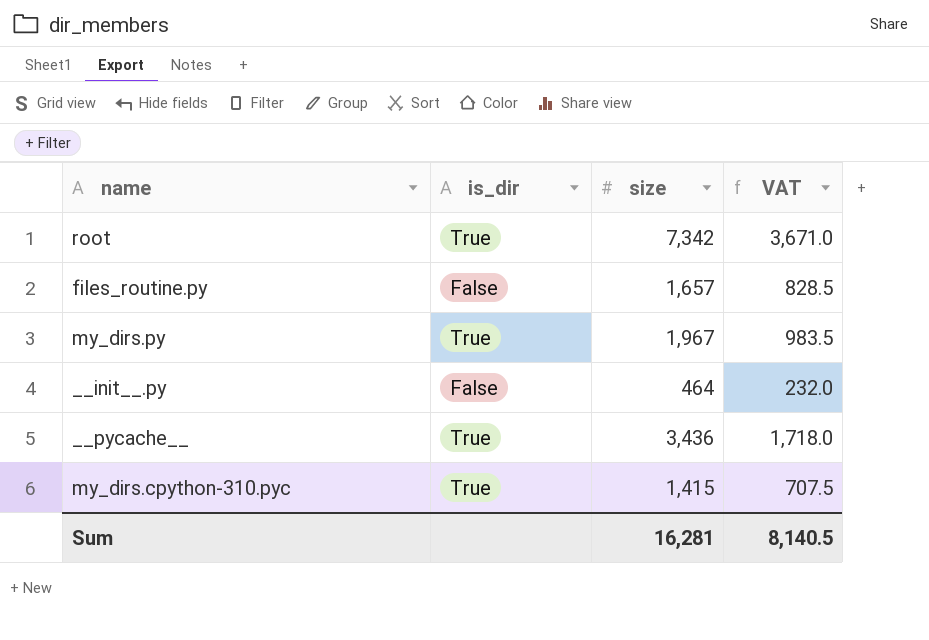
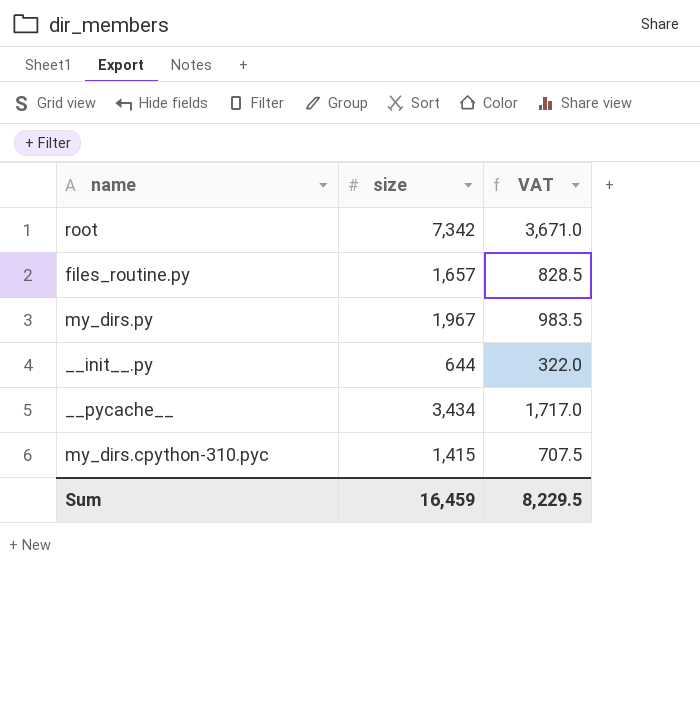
column is_dir | position: 2 -> none
__init__.py | size: 464 -> 644
__init__.py | VAT: 232.0 -> 322.0
__pycache__ | size: 3,436 -> 3,434
__pycache__ | VAT: 1,718.0 -> 1,717.0
Sum | size: 16,281 -> 16,459
Sum | VAT: 8,140.5 -> 8,229.5

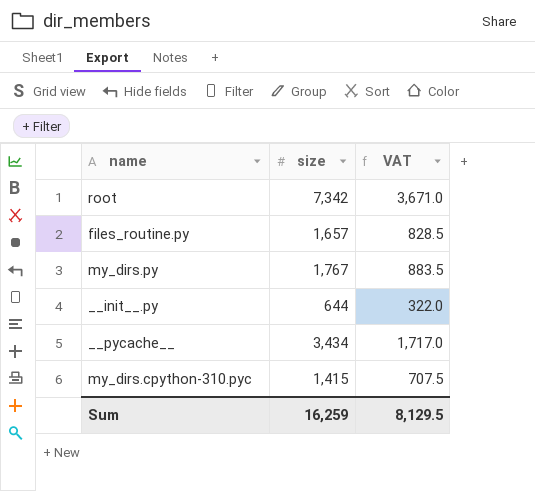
my_dirs.py | size: 1,967 -> 1,767
my_dirs.py | VAT: 983.5 -> 883.5
Sum | size: 16,459 -> 16,259
Sum | VAT: 8,229.5 -> 8,129.5

